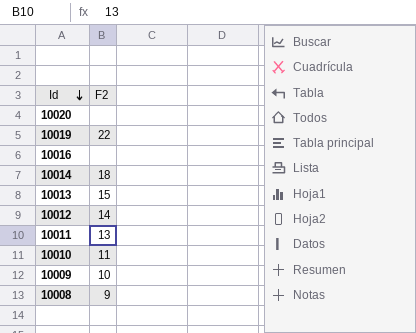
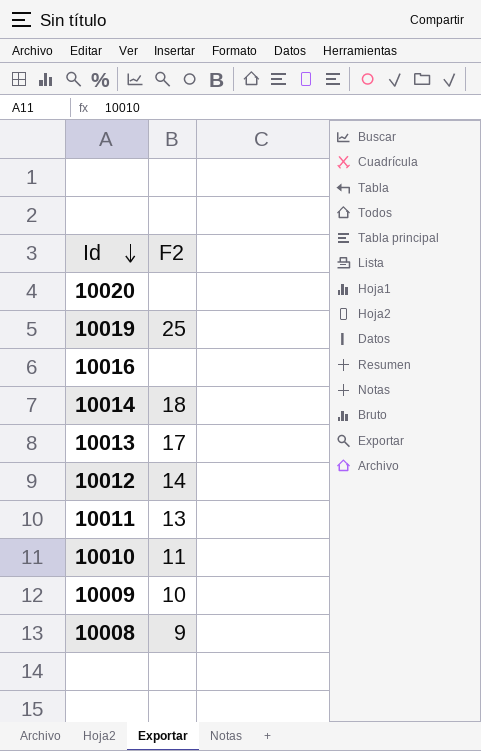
10019 | F2: 22 -> 25
10013 | F2: 15 -> 17

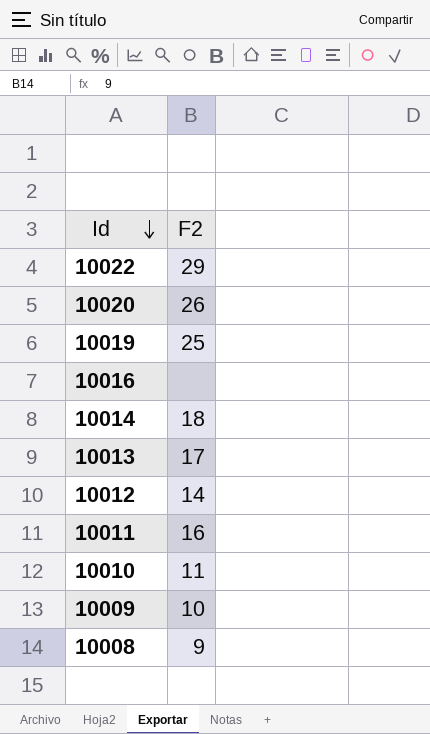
row 10022: none -> 29
10020 | F2: none -> 26
10011 | F2: 13 -> 16

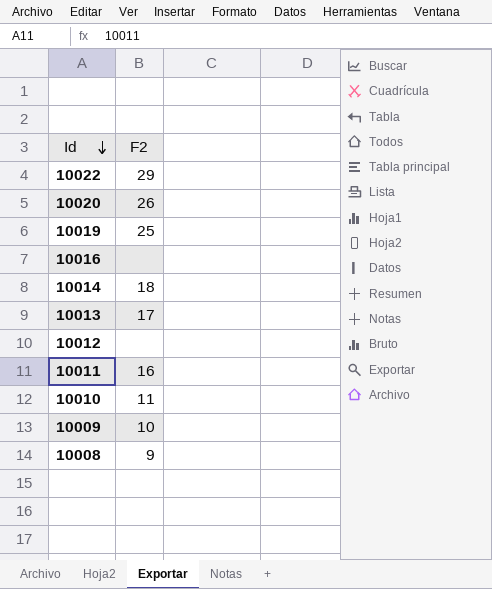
10012 | F2: 14 -> none

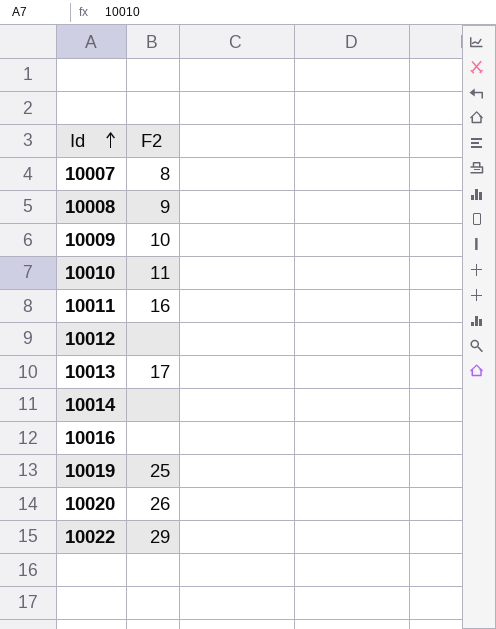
row order: Id descending -> Id ascending
row 10007: none -> 8
10014 | F2: 18 -> none

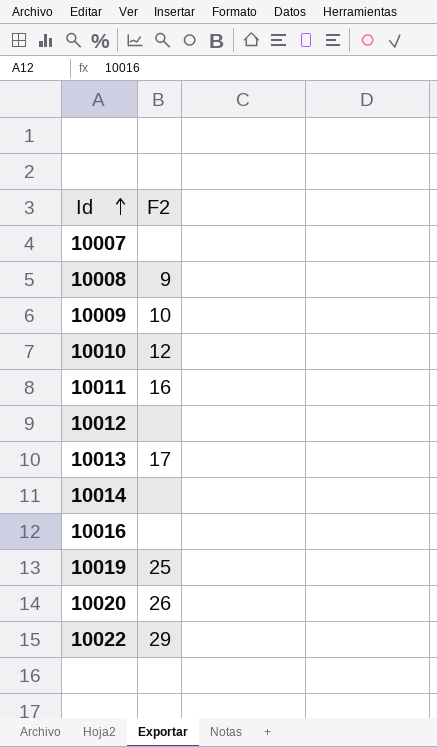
10007 | F2: 8 -> none
10010 | F2: 11 -> 12

